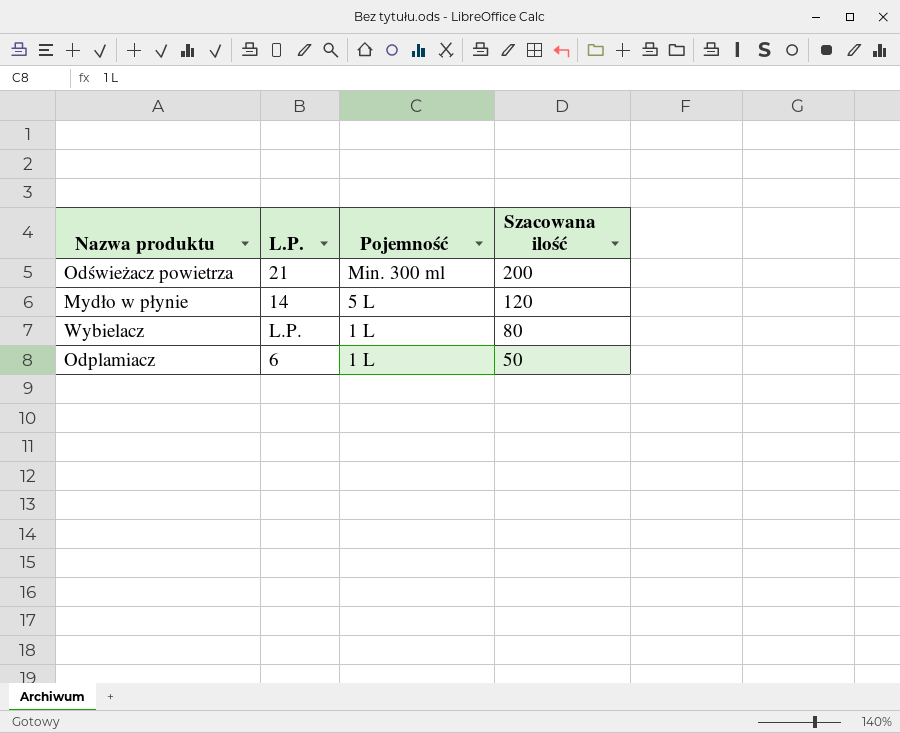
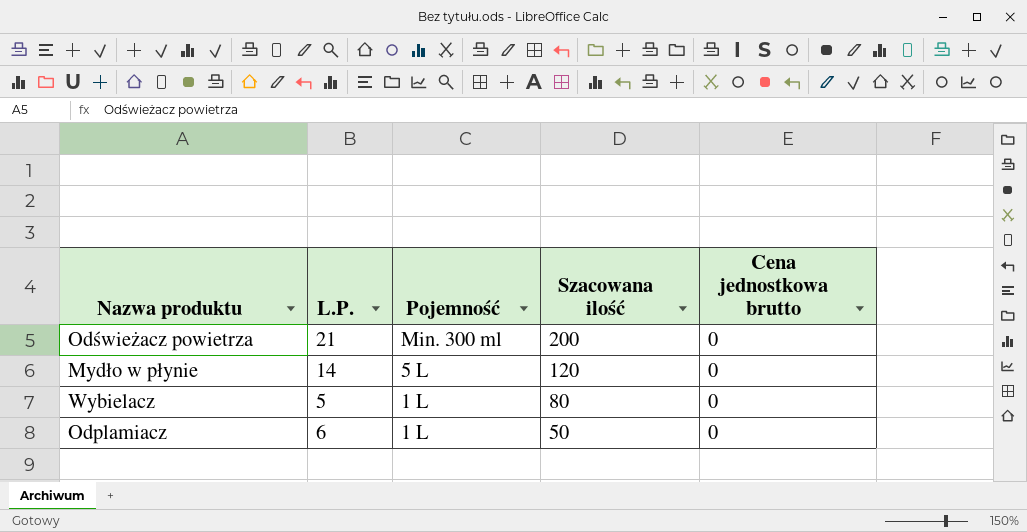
column Cena jednostkowa brutto | position: none -> 5
Wybielacz | L.P.: L.P. -> 5

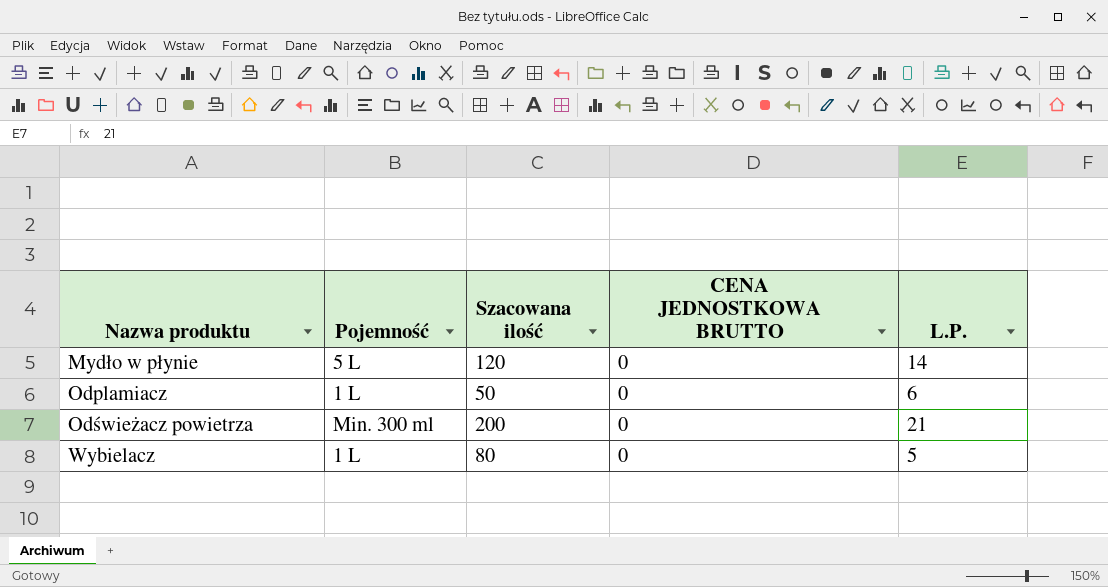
row order: Pojemność descending -> Nazwa produktu ascending
column name: Cena jednostkowa brutto -> CENA JEDNOSTKOWA BRUTTO
column L.P. | position: 2 -> 5

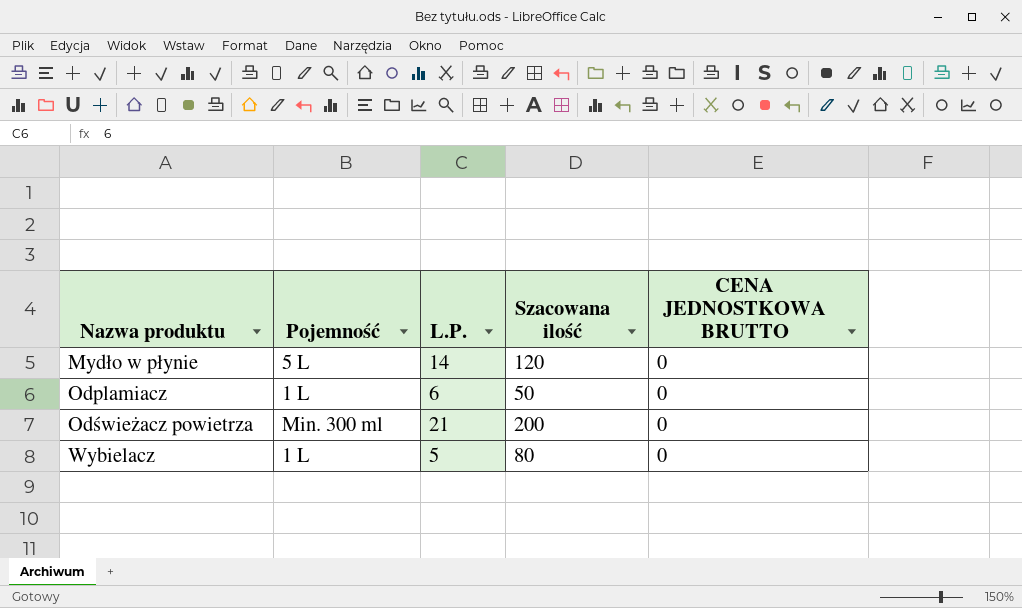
column L.P. | position: 5 -> 3

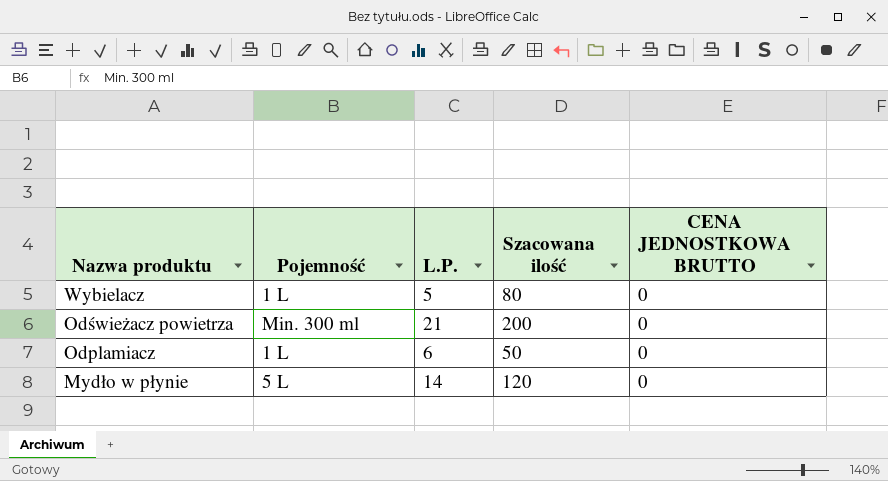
row order: Nazwa produktu ascending -> Nazwa produktu descending

